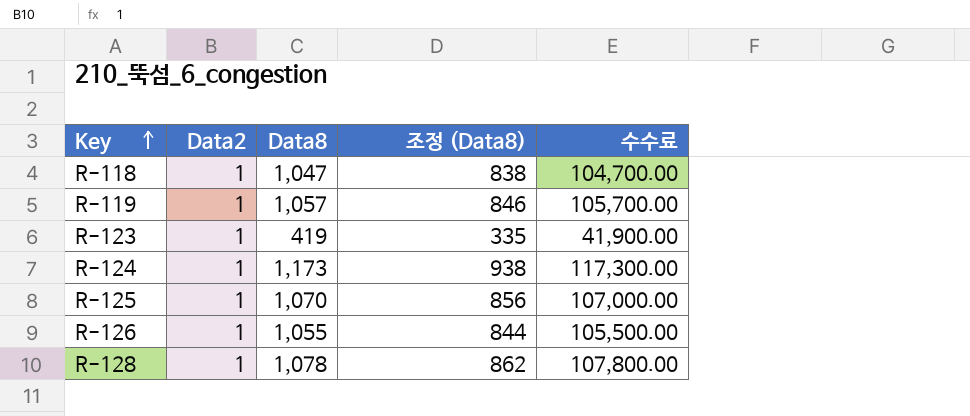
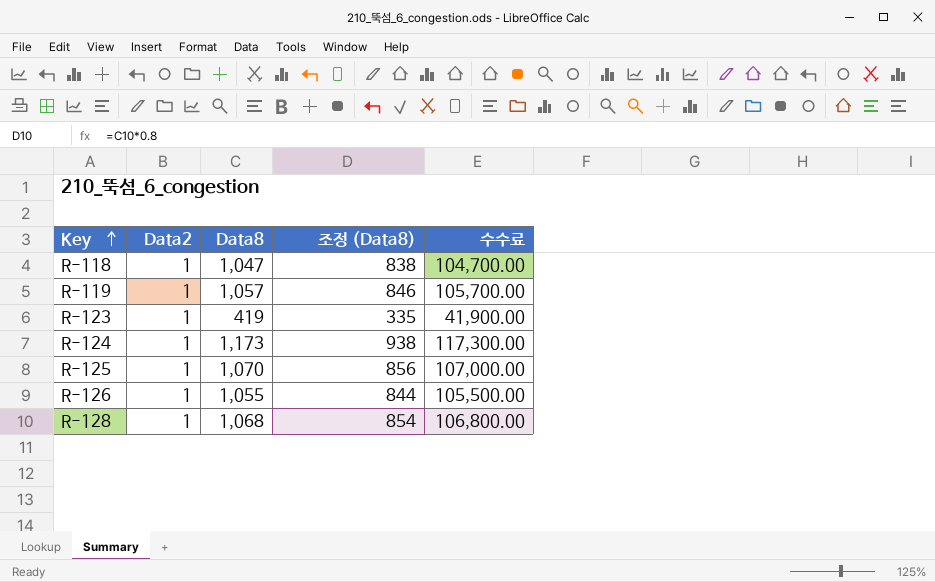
R-128 | Data8: 1,078 -> 1,068
R-128 | 조정 (Data8): 862 -> 854
R-128 | 수수료: 107,800.00 -> 106,800.00

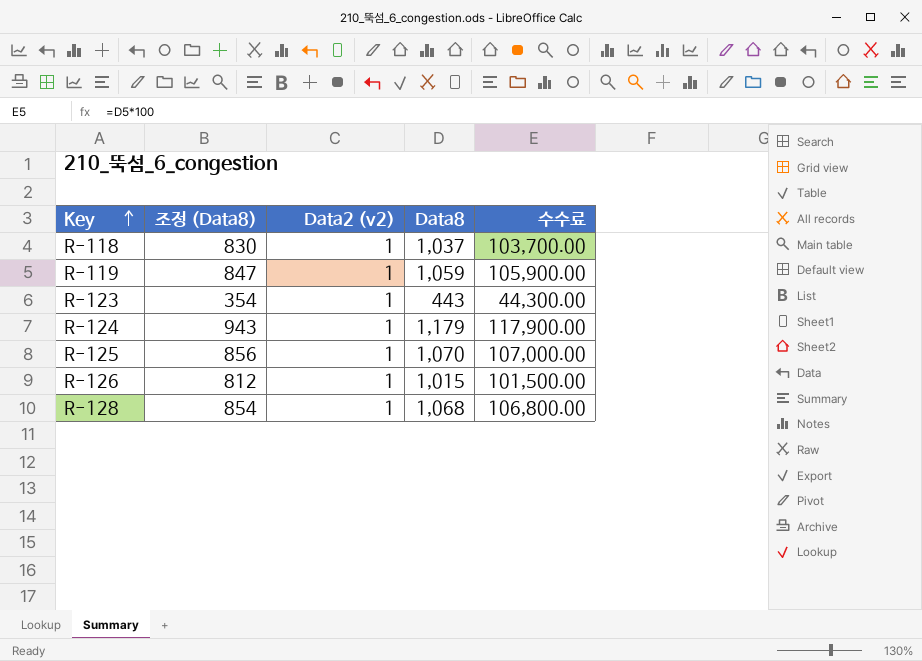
column 조정 (Data8) | position: 4 -> 2
column name: Data2 -> Data2 (v2)
R-118 | 조정 (Data8): 838 -> 830
R-118 | Data8: 1,047 -> 1,037
R-118 | 수수료: 104,700.00 -> 103,700.00
R-119 | 조정 (Data8): 846 -> 847
R-119 | Data8: 1,057 -> 1,059
R-119 | 수수료: 105,700.00 -> 105,900.00
R-123 | 조정 (Data8): 335 -> 354
R-123 | Data8: 419 -> 443
R-123 | 수수료: 41,900.00 -> 44,300.00
R-124 | 조정 (Data8): 938 -> 943
R-124 | Data8: 1,173 -> 1,179
R-124 | 수수료: 117,300.00 -> 117,900.00
R-126 | 조정 (Data8): 844 -> 812
R-126 | Data8: 1,055 -> 1,015
R-126 | 수수료: 105,500.00 -> 101,500.00

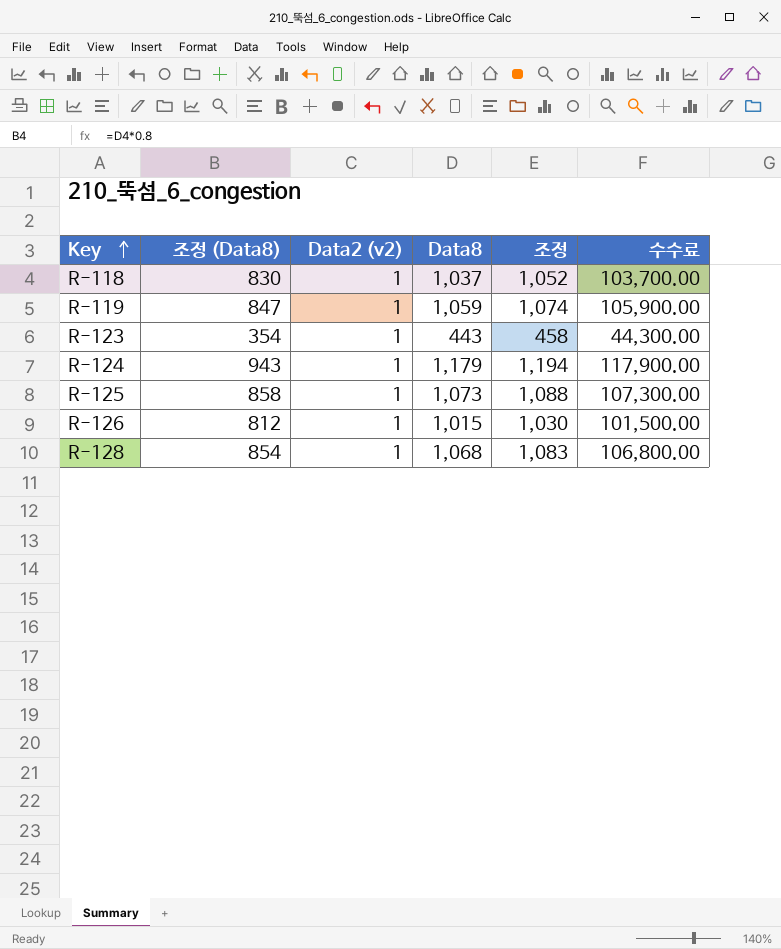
column 조정 | formula: none -> [Data8] + 15
R-125 | 조정 (Data8): 856 -> 858
R-125 | Data8: 1,070 -> 1,073
R-125 | 수수료: 107,000.00 -> 107,300.00

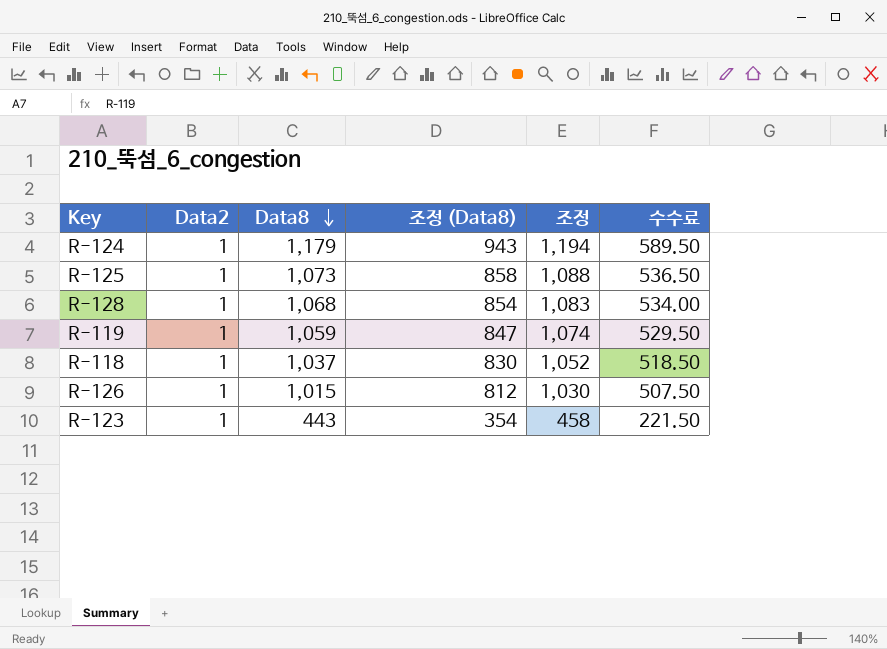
row order: Key ascending -> Data8 descending
column name: Data2 (v2) -> Data2
column 조정 (Data8) | position: 2 -> 4
column 수수료 | formula: [Data8] * 100 -> [Data8] * 0.5

